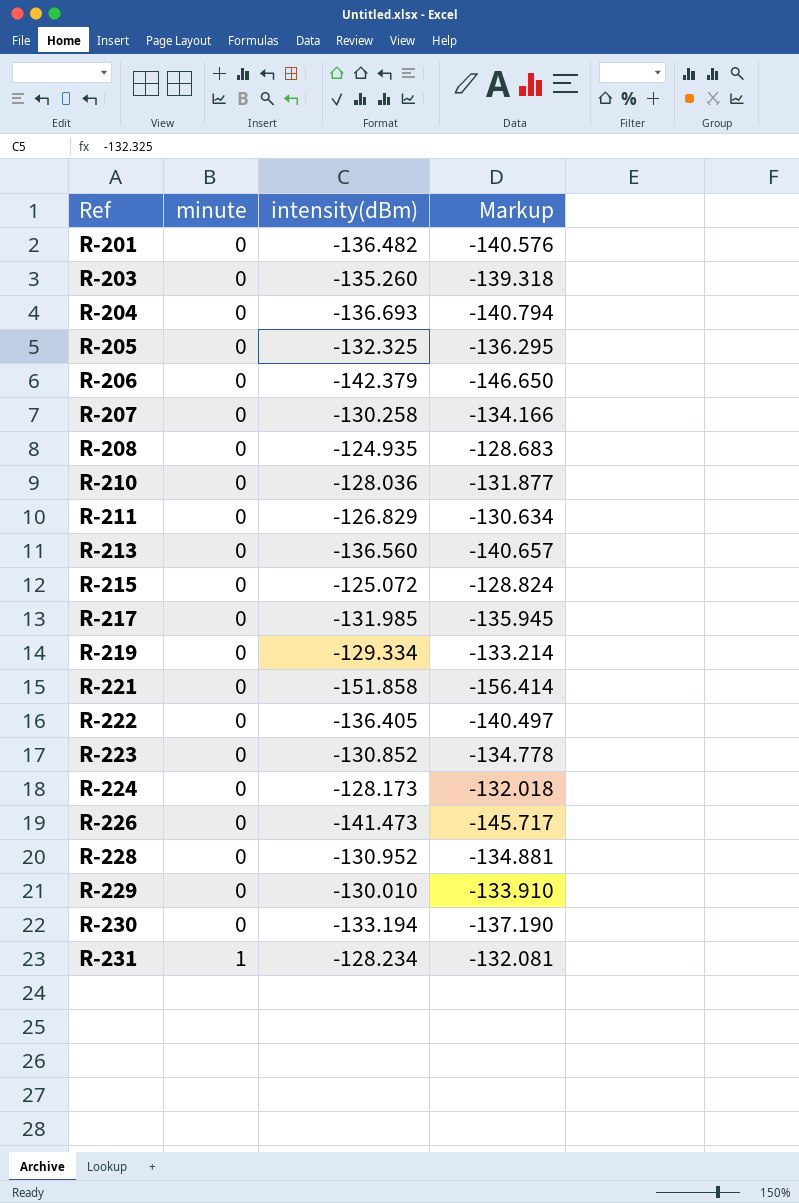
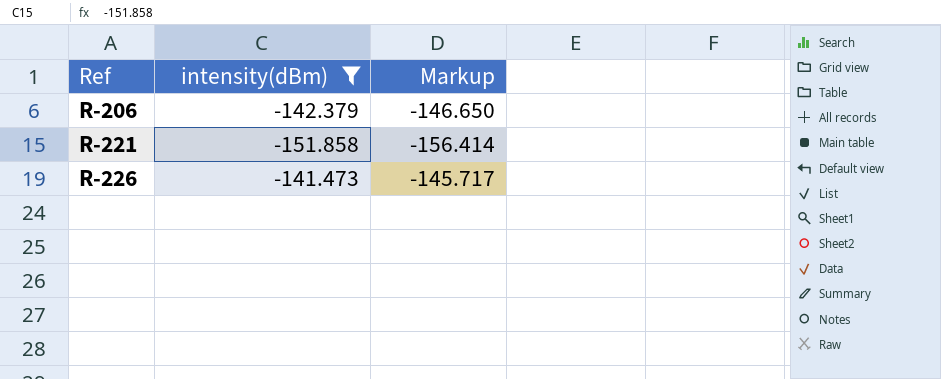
filter: none -> intensity(dBm) <= -141.473
column minute | position: 2 -> none

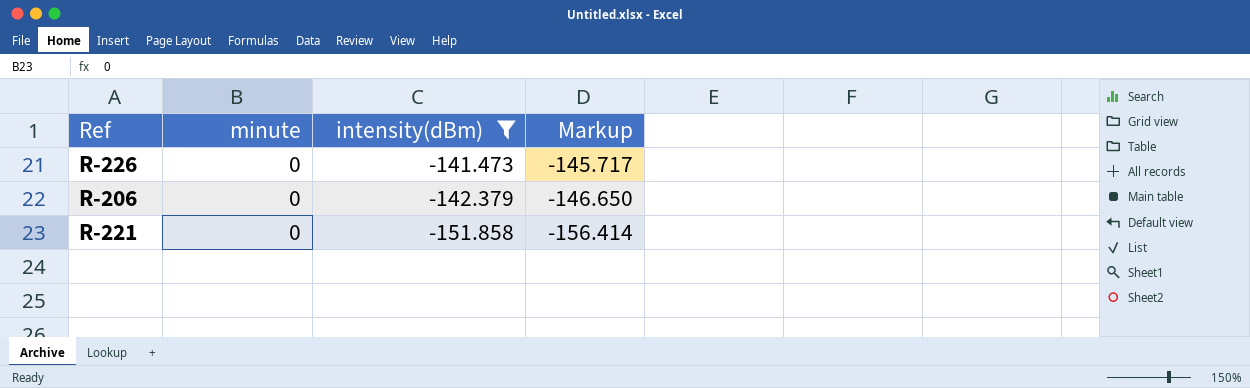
row order: Ref ascending -> intensity(dBm) descending
column minute | position: none -> 2

